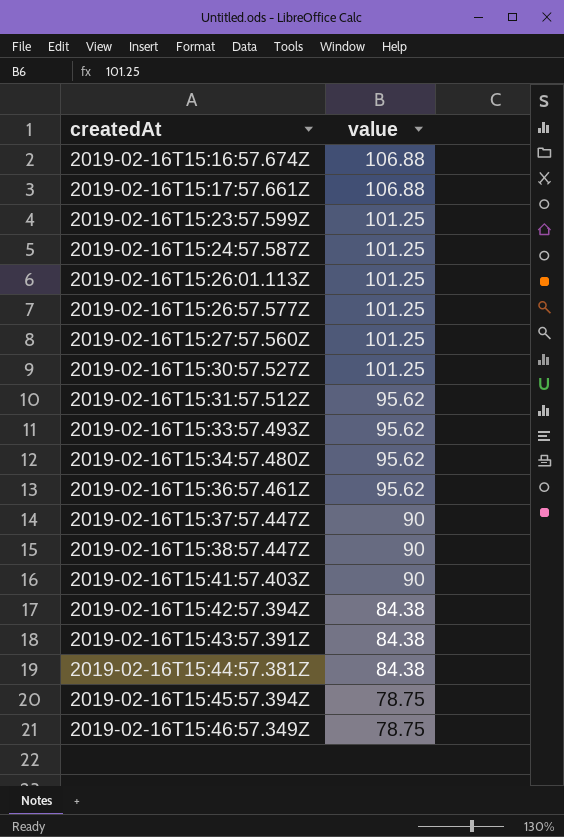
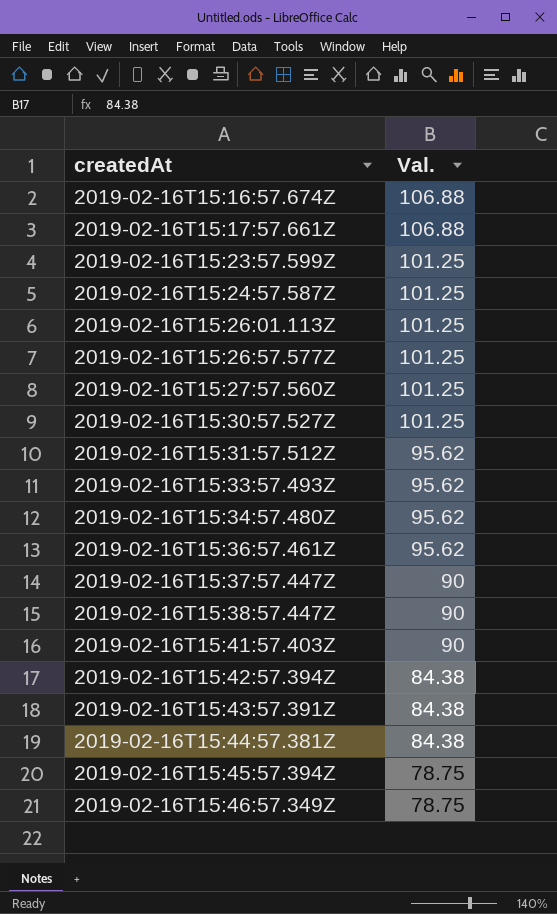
column name: value -> Val.

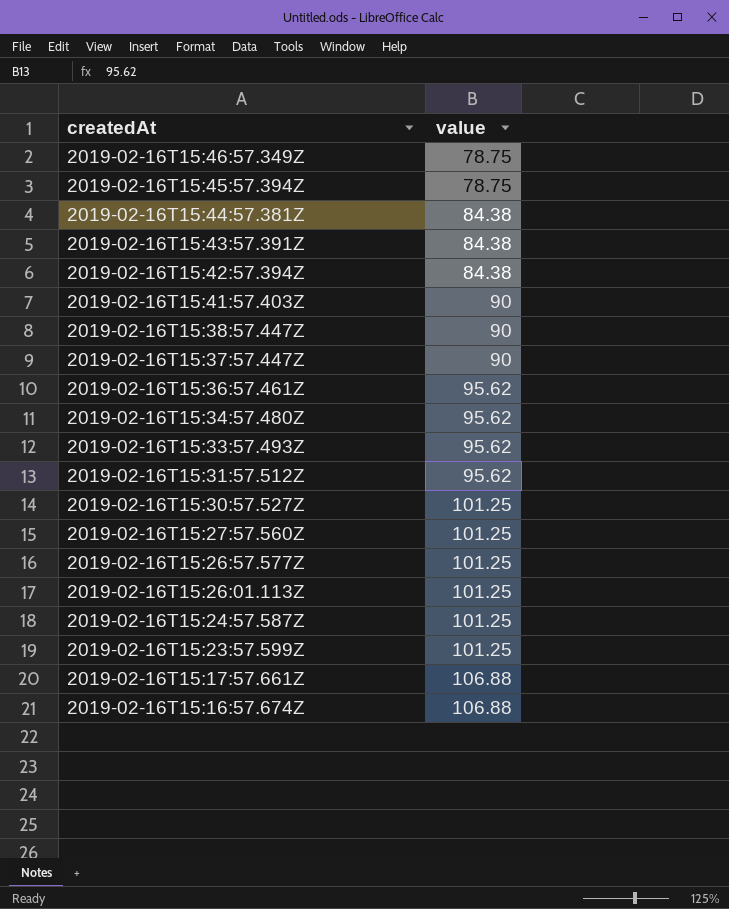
row order: createdAt ascending -> createdAt descending
column name: Val. -> value

